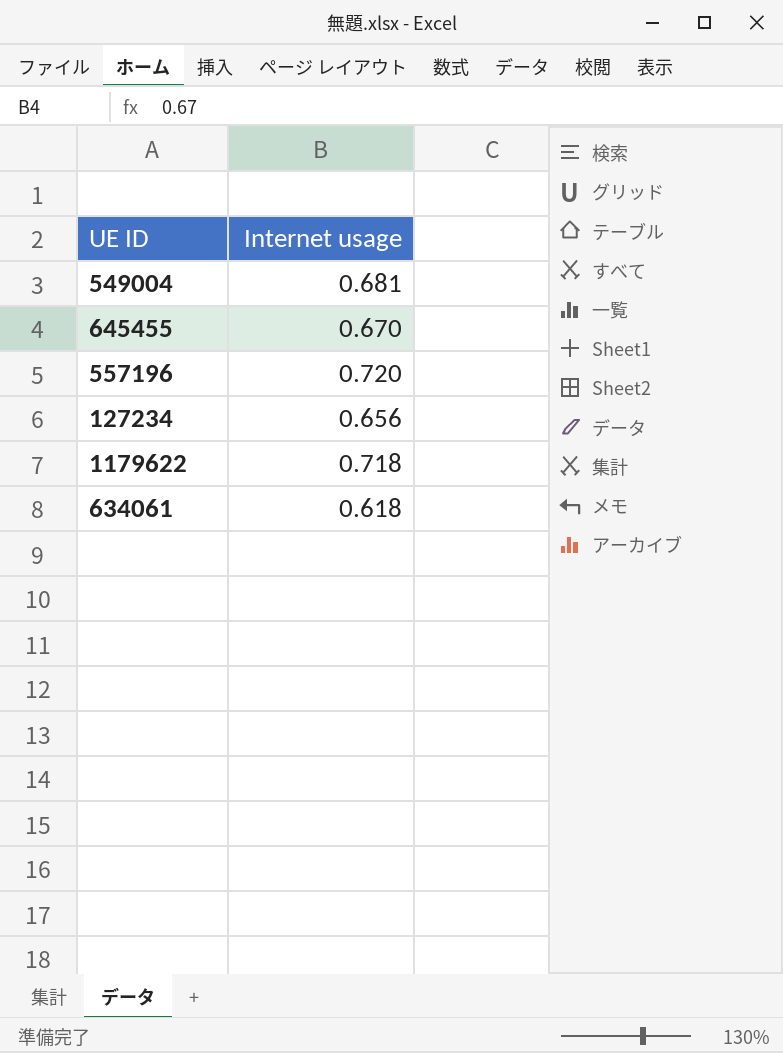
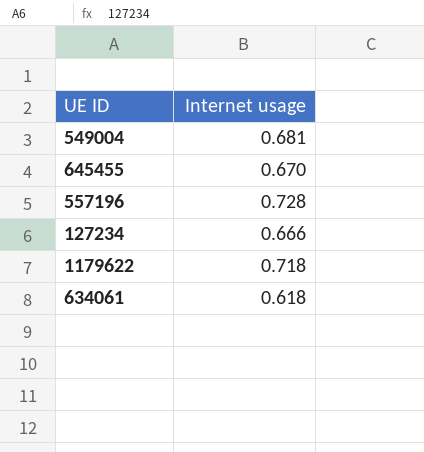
557196 | Internet usage: 0.720 -> 0.728
127234 | Internet usage: 0.656 -> 0.666

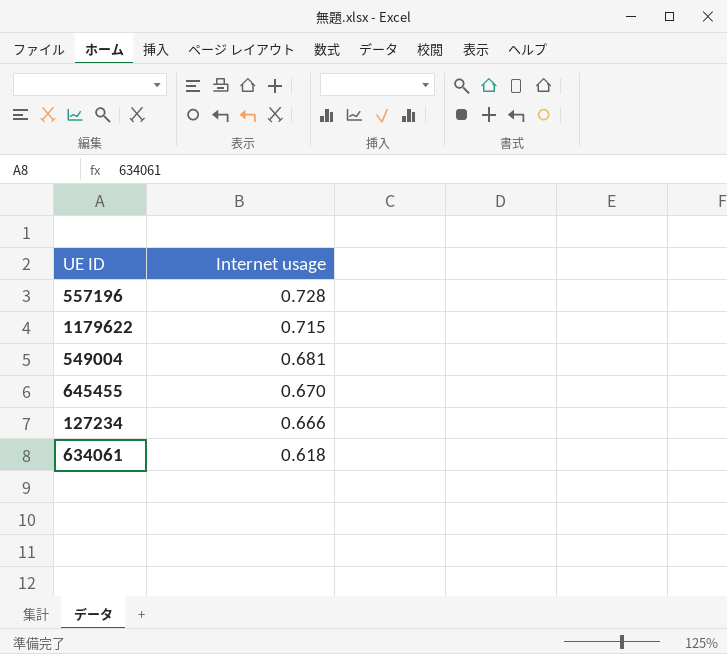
row order: none -> Internet usage descending
1179622 | Internet usage: 0.718 -> 0.715

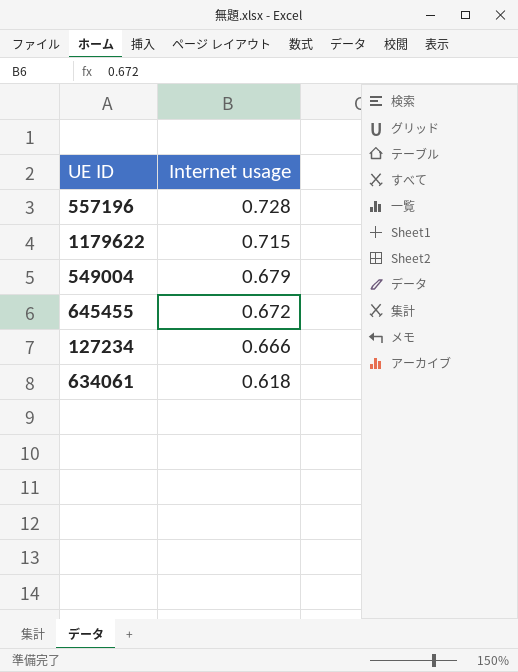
549004 | Internet usage: 0.681 -> 0.679
645455 | Internet usage: 0.670 -> 0.672

